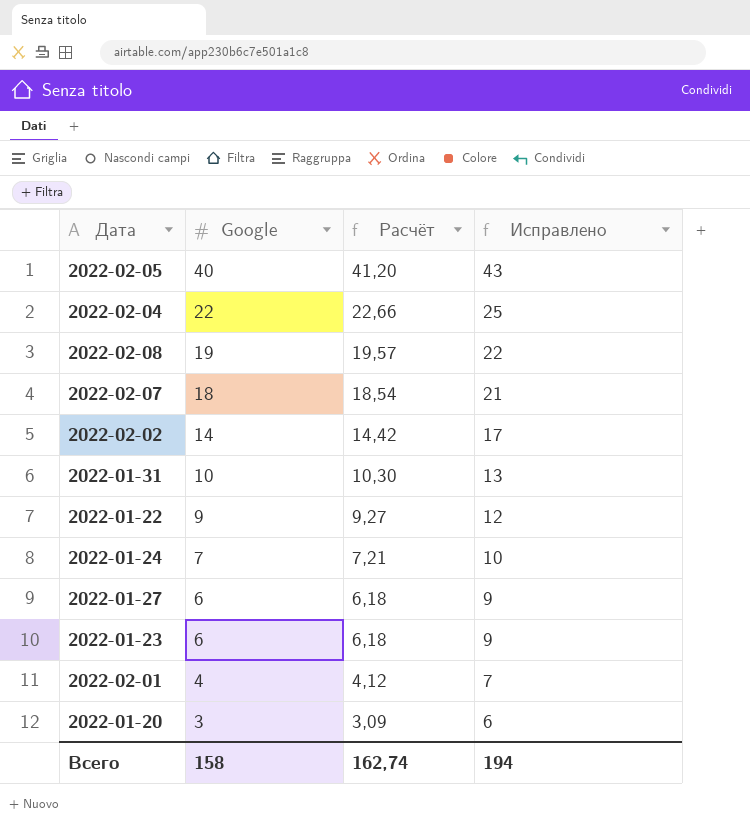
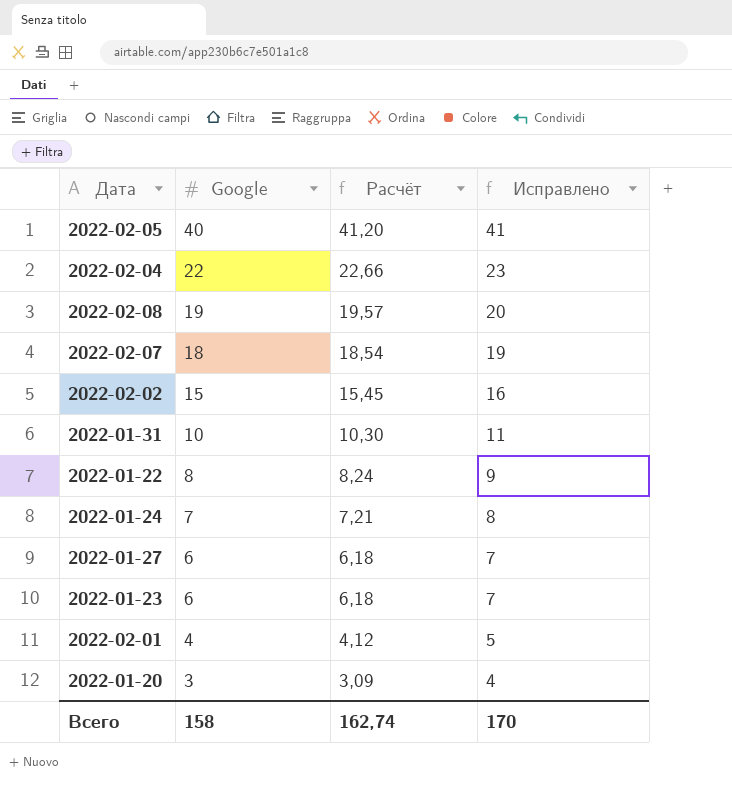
column Исправлено | formula: [Google] + 3 -> [Google] + 1
2022-02-02 | Google: 14 -> 15
2022-02-02 | Расчёт: 14,42 -> 15,45
2022-01-22 | Google: 9 -> 8
2022-01-22 | Расчёт: 9,27 -> 8,24
Всего | Исправлено: 194 -> 170

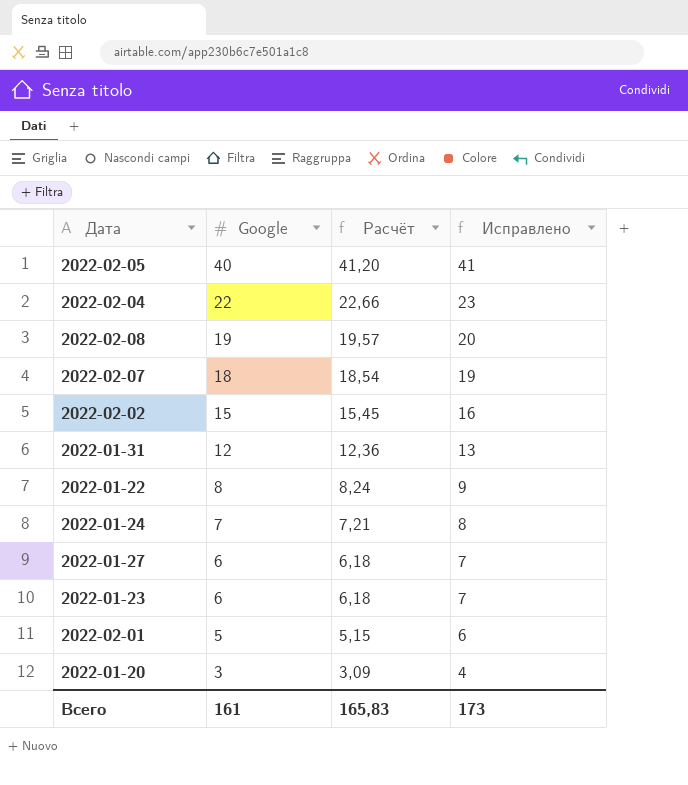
2022-01-31 | Google: 10 -> 12
2022-01-31 | Расчёт: 10,30 -> 12,36
2022-01-31 | Исправлено: 11 -> 13
2022-02-01 | Google: 4 -> 5
2022-02-01 | Расчёт: 4,12 -> 5,15
2022-02-01 | Исправлено: 5 -> 6
Всего | Google: 158 -> 161
Всего | Расчёт: 162,74 -> 165,83
Всего | Исправлено: 170 -> 173

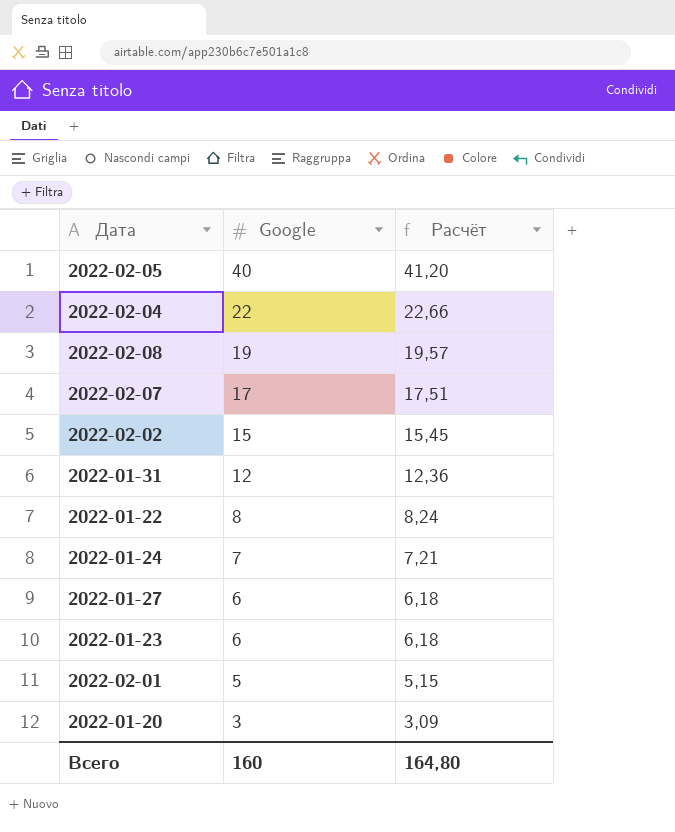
column Исправлено | formula: [Google] + 1 -> none
2022-02-07 | Google: 18 -> 17
2022-02-07 | Расчёт: 18,54 -> 17,51
Всего | Google: 161 -> 160
Всего | Расчёт: 165,83 -> 164,80

